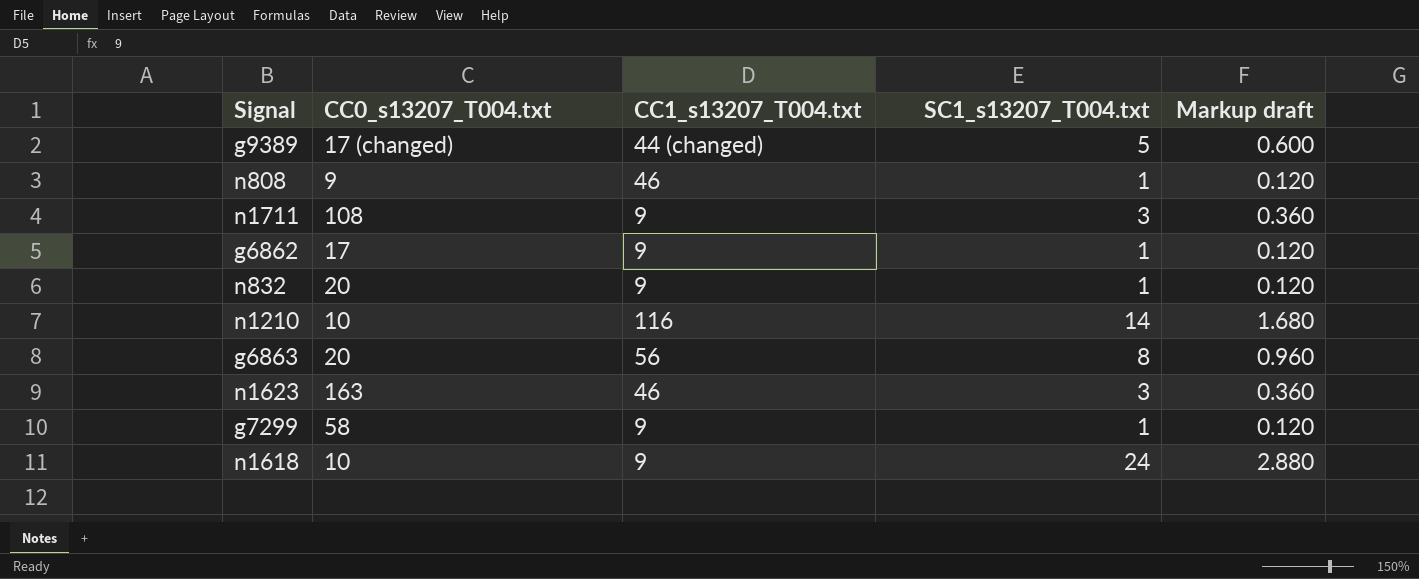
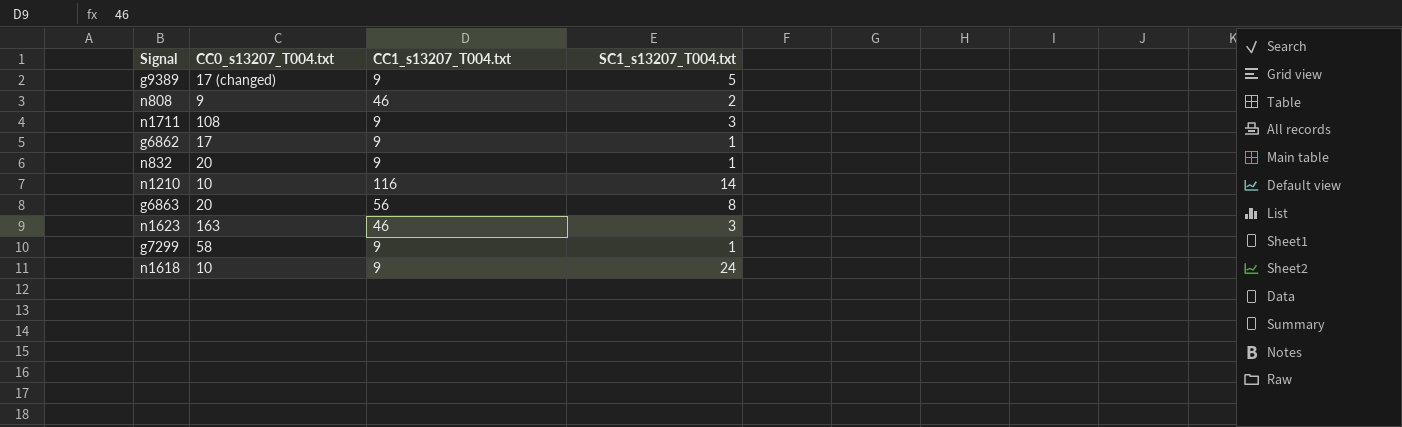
column Markup draft | formula: [SC1_s13207_T004.txt] * 0.12 -> none
g9389 | CC1_s13207_T004.txt: 44 (changed) -> 9
n808 | SC1_s13207_T004.txt: 1 -> 2

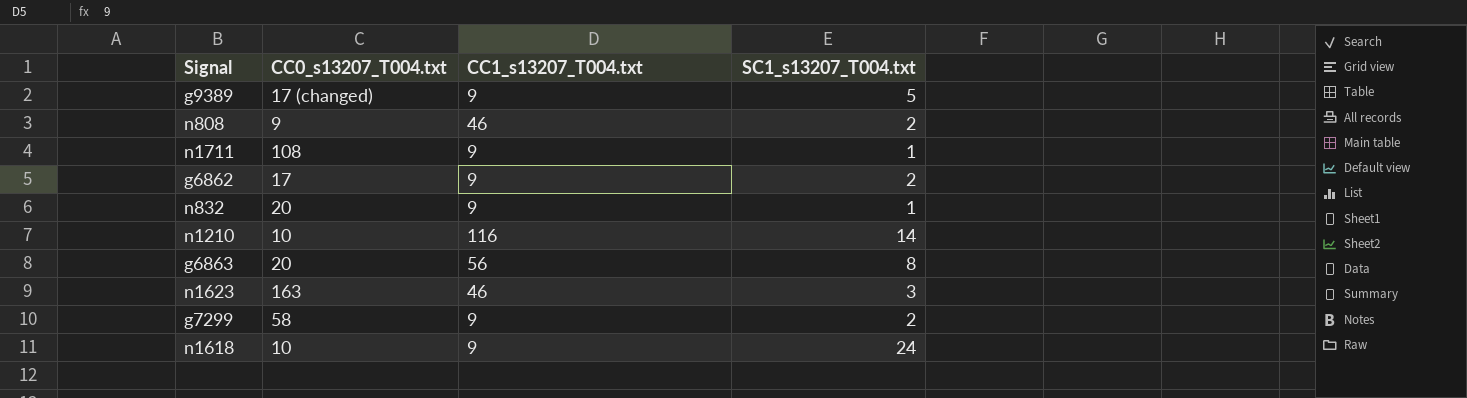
n1711 | SC1_s13207_T004.txt: 3 -> 1
g6862 | SC1_s13207_T004.txt: 1 -> 2
g7299 | SC1_s13207_T004.txt: 1 -> 2

